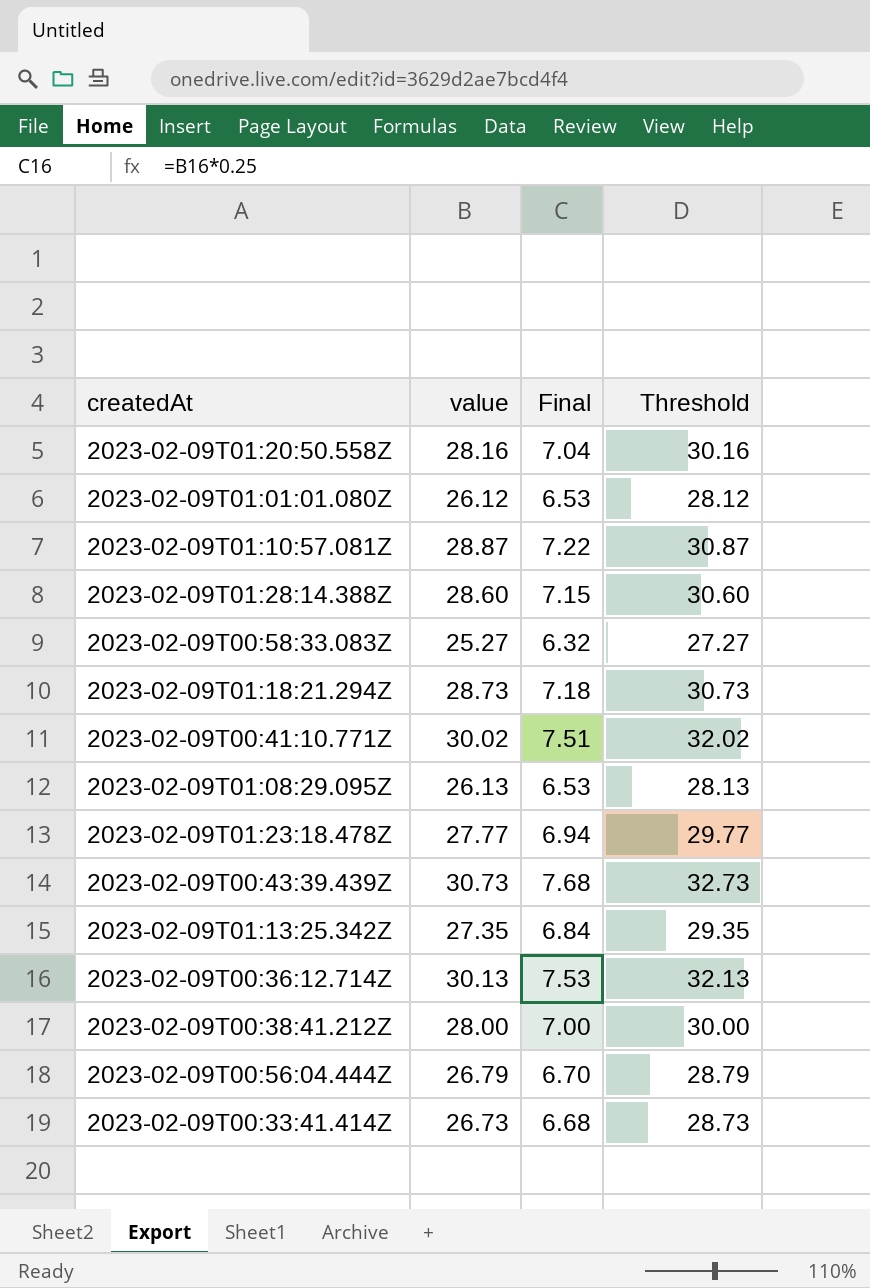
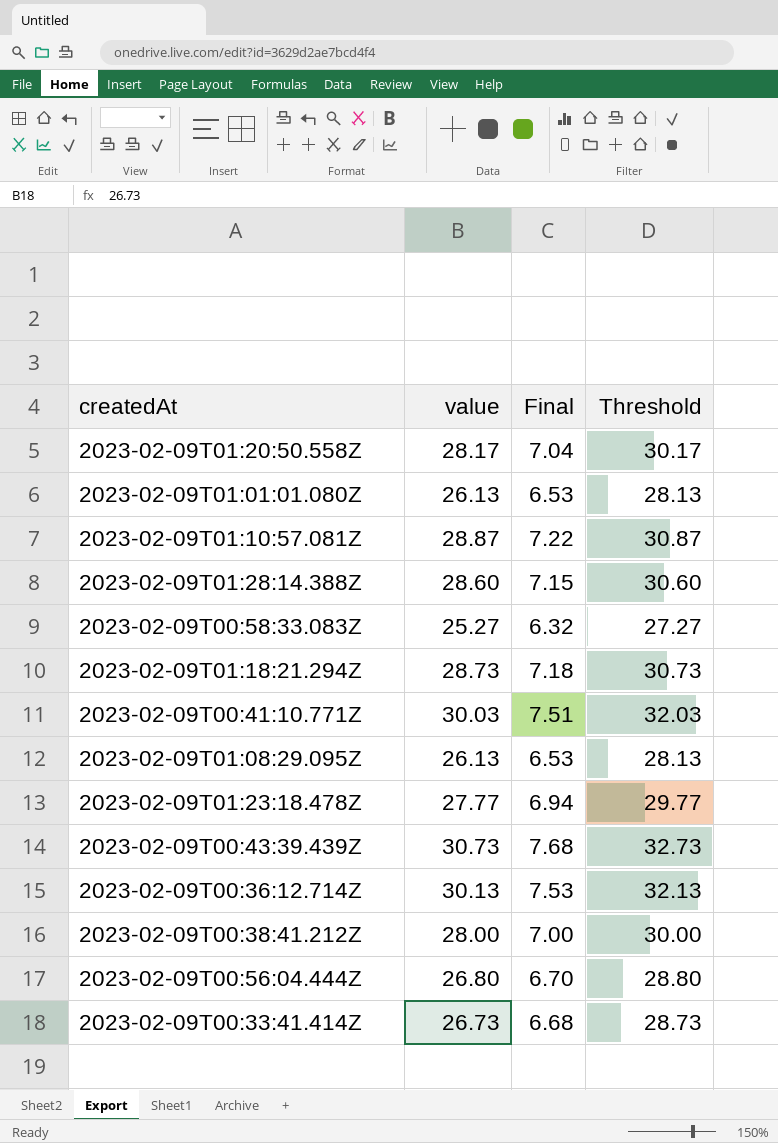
row 2023-02-09T01:13:25.342Z: 27.35 | 6.84 | 29.35 -> none
2023-02-09T01:20:50.558Z | value: 28.16 -> 28.17
2023-02-09T01:20:50.558Z | Threshold: 30.16 -> 30.17
2023-02-09T01:01:01.080Z | value: 26.12 -> 26.13
2023-02-09T01:01:01.080Z | Threshold: 28.12 -> 28.13
2023-02-09T00:41:10.771Z | value: 30.02 -> 30.03
2023-02-09T00:41:10.771Z | Threshold: 32.02 -> 32.03
2023-02-09T00:56:04.444Z | value: 26.79 -> 26.80
2023-02-09T00:56:04.444Z | Threshold: 28.79 -> 28.80

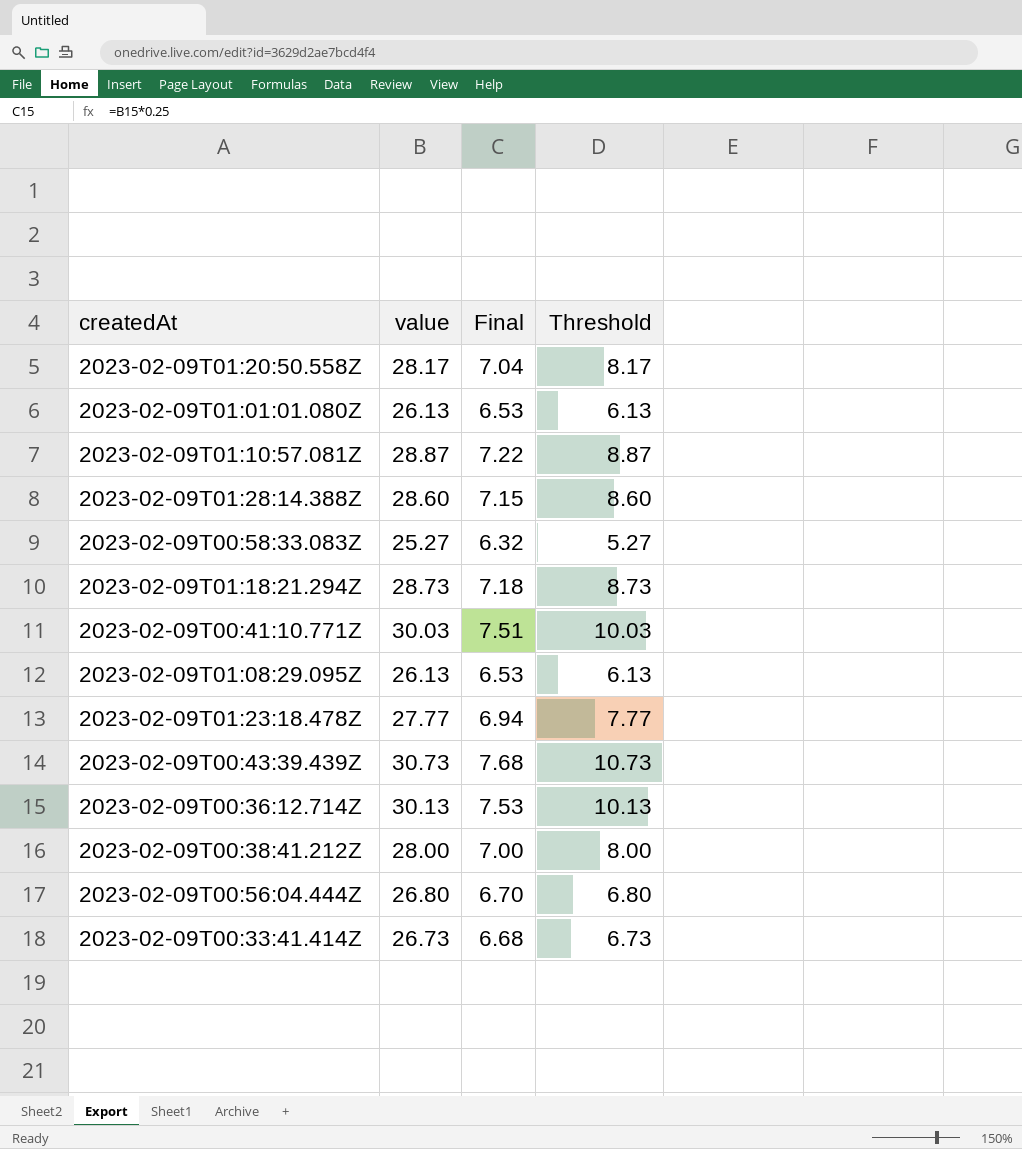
column Threshold | formula: [value] + 2 -> [value] - 20

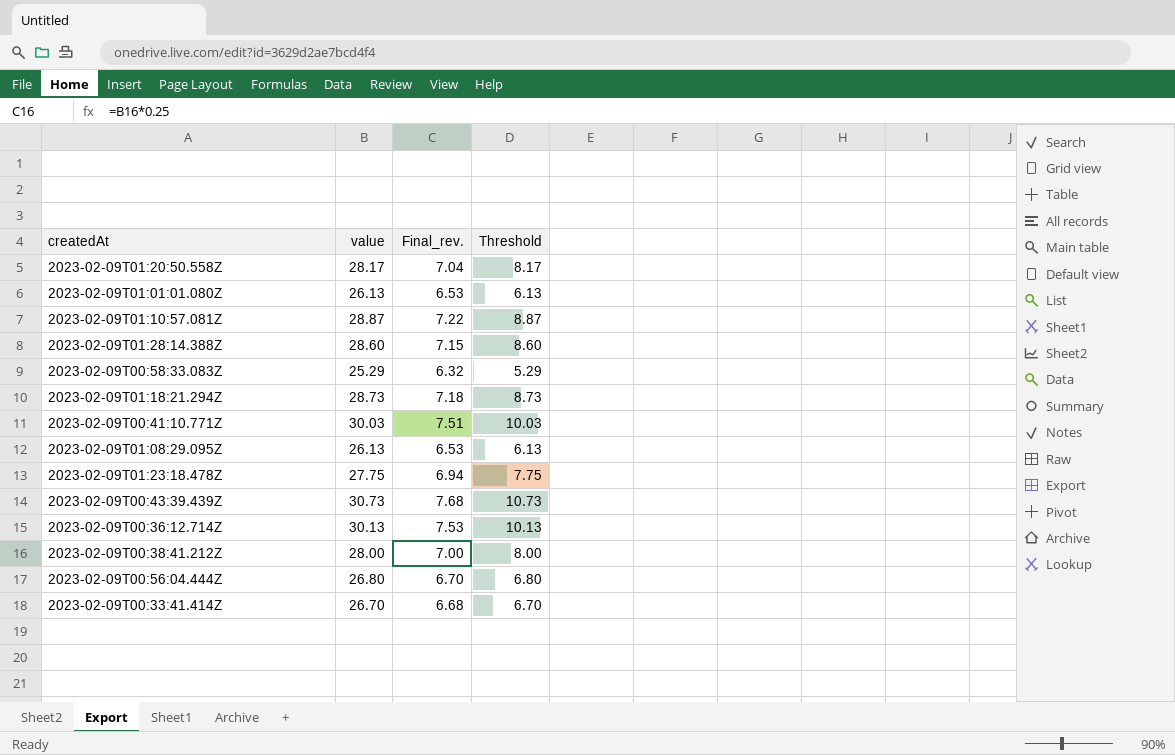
column name: Final -> Final_rev.
2023-02-09T00:58:33.083Z | value: 25.27 -> 25.29
2023-02-09T00:58:33.083Z | Threshold: 5.27 -> 5.29
2023-02-09T01:23:18.478Z | value: 27.77 -> 27.75
2023-02-09T01:23:18.478Z | Threshold: 7.77 -> 7.75
2023-02-09T00:33:41.414Z | value: 26.73 -> 26.70
2023-02-09T00:33:41.414Z | Threshold: 6.73 -> 6.70

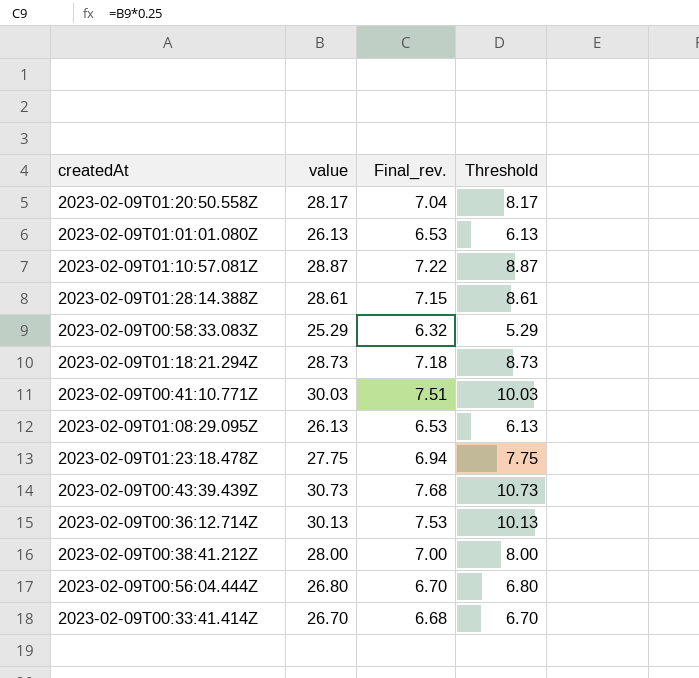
2023-02-09T01:28:14.388Z | value: 28.60 -> 28.61
2023-02-09T01:28:14.388Z | Threshold: 8.60 -> 8.61

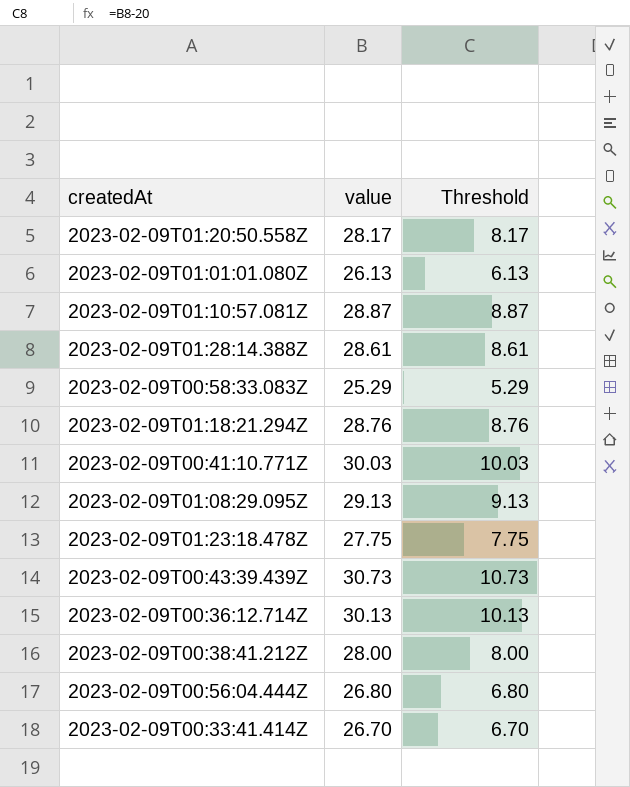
column Final_rev. | formula: [value] * 0.25 -> none
2023-02-09T01:18:21.294Z | value: 28.73 -> 28.76
2023-02-09T01:18:21.294Z | Threshold: 8.73 -> 8.76
2023-02-09T01:08:29.095Z | value: 26.13 -> 29.13
2023-02-09T01:08:29.095Z | Threshold: 6.13 -> 9.13

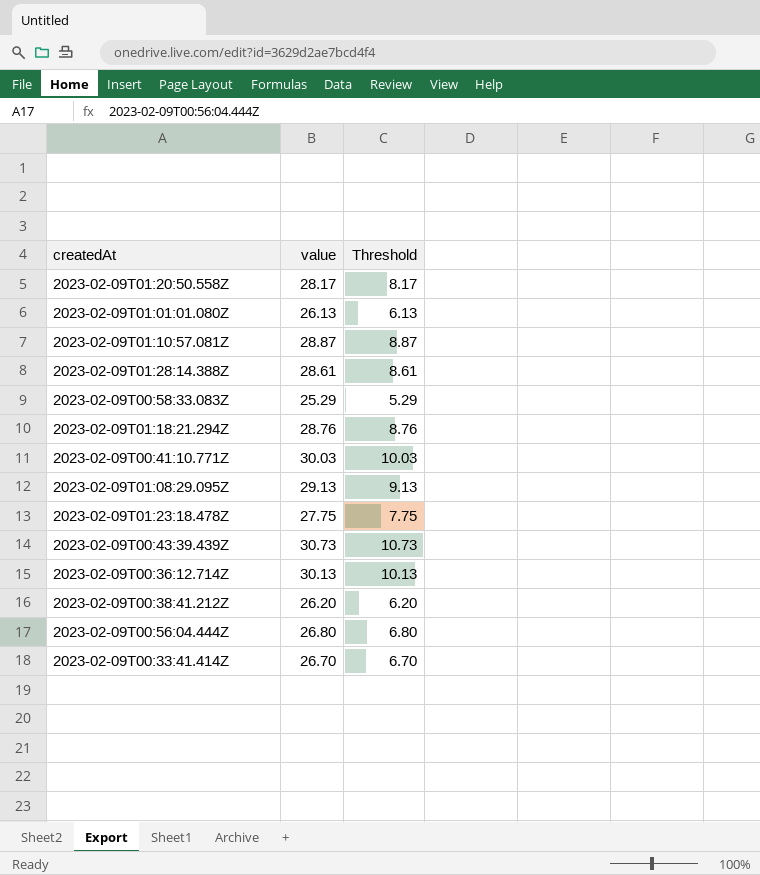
2023-02-09T00:38:41.212Z | value: 28.00 -> 26.20
2023-02-09T00:38:41.212Z | Threshold: 8.00 -> 6.20

